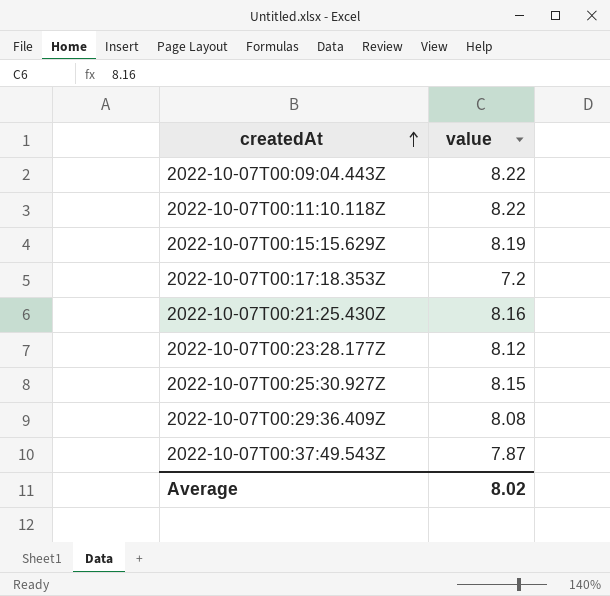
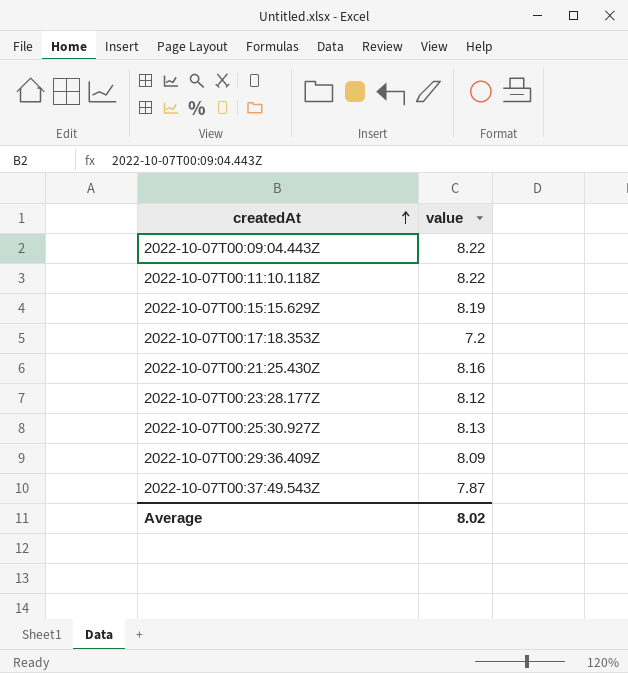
2022-10-07T00:25:30.927Z | value: 8.15 -> 8.13
2022-10-07T00:29:36.409Z | value: 8.08 -> 8.09

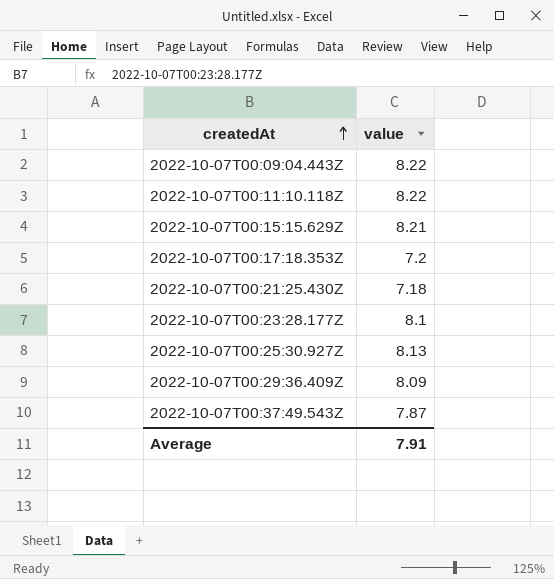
2022-10-07T00:15:15.629Z | value: 8.19 -> 8.21
2022-10-07T00:21:25.430Z | value: 8.16 -> 7.18
2022-10-07T00:23:28.177Z | value: 8.12 -> 8.1
Average | value: 8.02 -> 7.91

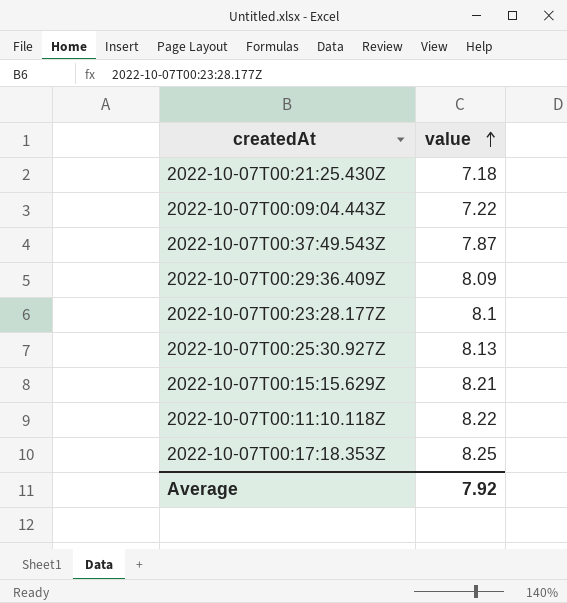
row order: createdAt ascending -> value ascending
2022-10-07T00:09:04.443Z | value: 8.22 -> 7.22
2022-10-07T00:17:18.353Z | value: 7.2 -> 8.25
Average | value: 7.91 -> 7.92

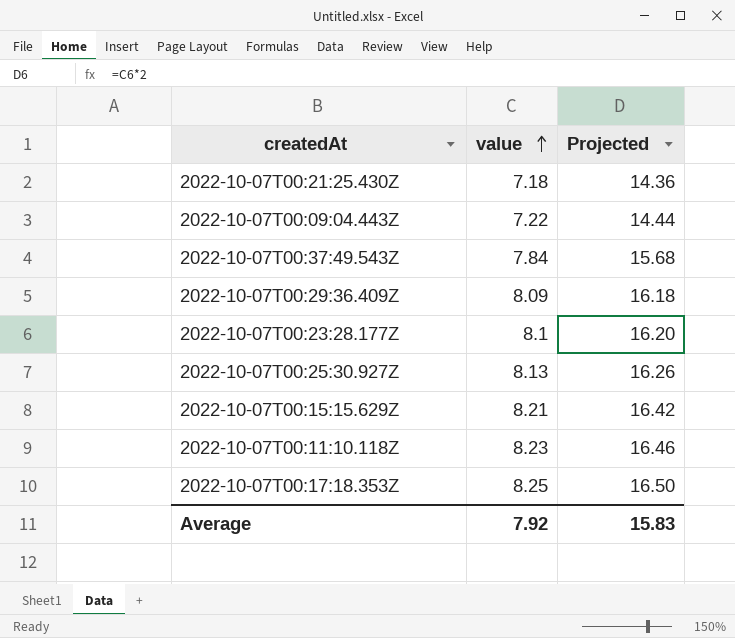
column Projected | formula: none -> [value] * 2
2022-10-07T00:37:49.543Z | value: 7.87 -> 7.84
2022-10-07T00:11:10.118Z | value: 8.22 -> 8.23

